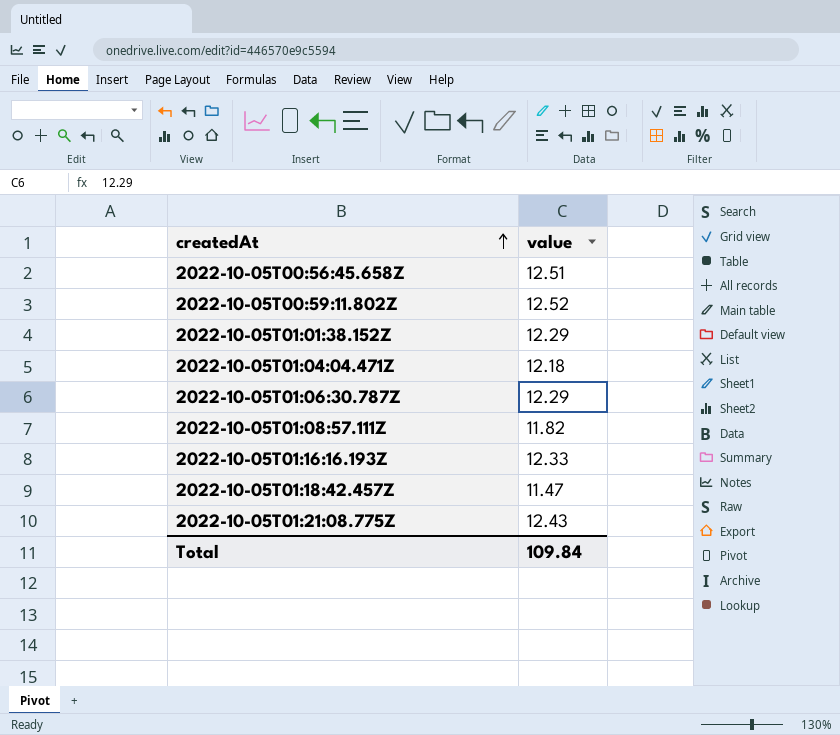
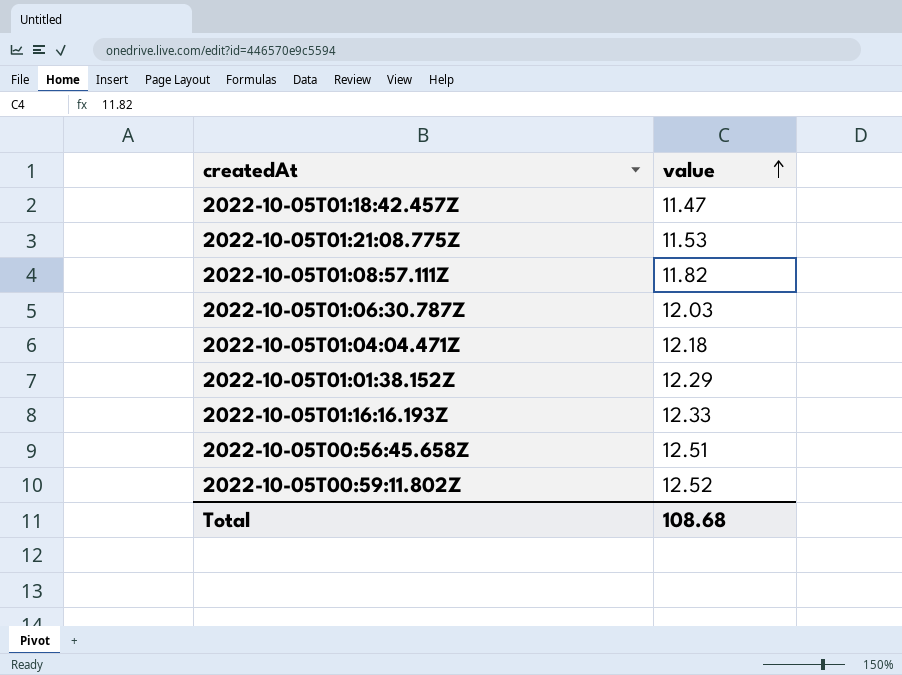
row order: createdAt ascending -> value ascending
2022-10-05T01:21:08.775Z | value: 12.43 -> 11.53
2022-10-05T01:06:30.787Z | value: 12.29 -> 12.03
Total | value: 109.84 -> 108.68

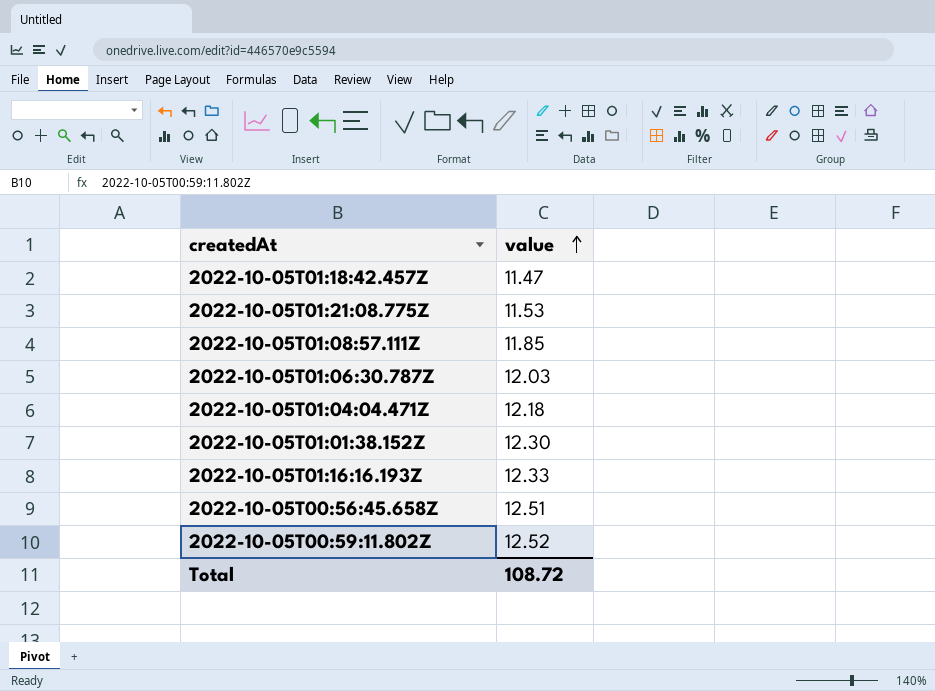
2022-10-05T01:08:57.111Z | value: 11.82 -> 11.85
2022-10-05T01:01:38.152Z | value: 12.29 -> 12.30
Total | value: 108.68 -> 108.72

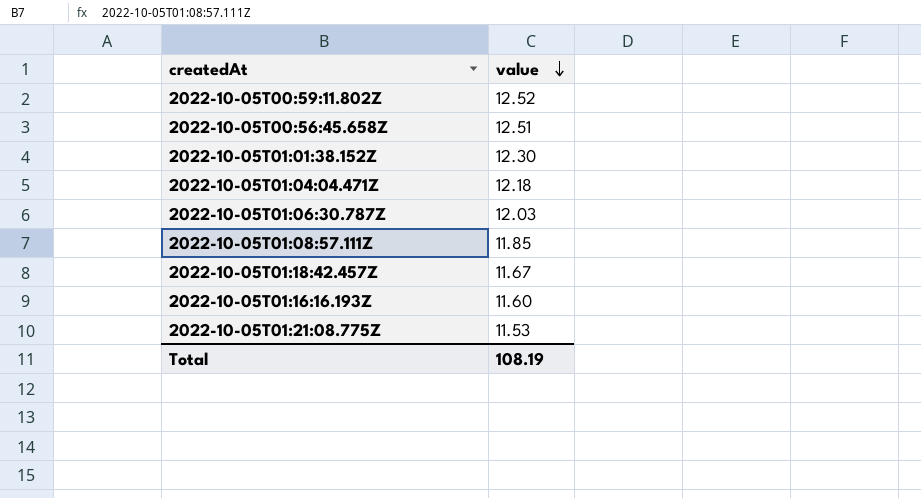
row order: value ascending -> value descending
2022-10-05T01:18:42.457Z | value: 11.47 -> 11.67
2022-10-05T01:16:16.193Z | value: 12.33 -> 11.60
Total | value: 108.72 -> 108.19

